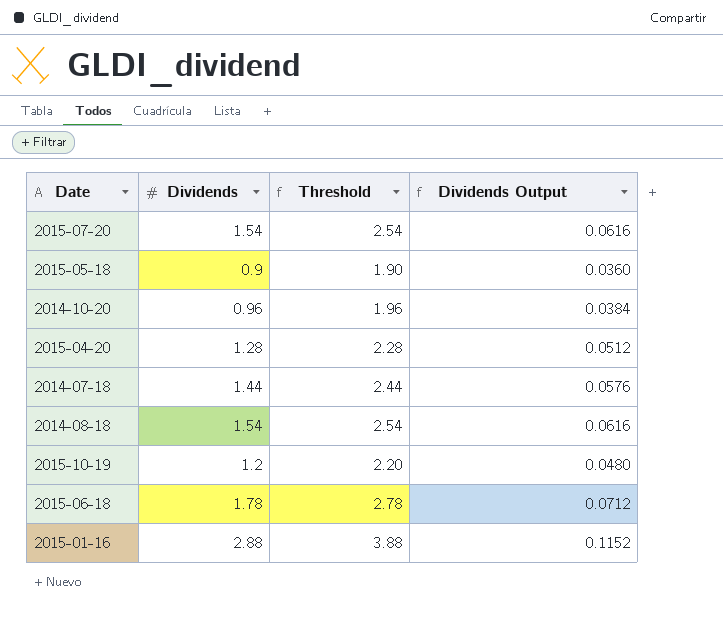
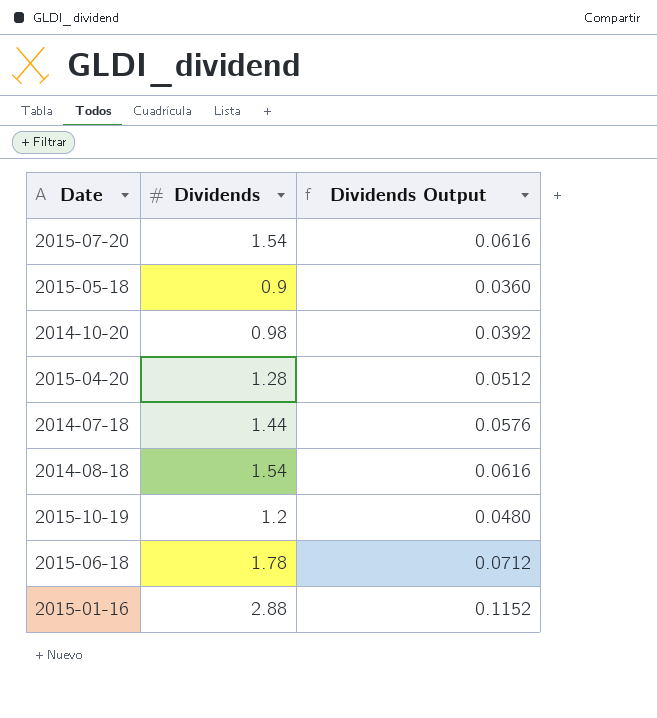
column Threshold | formula: [Dividends] + 1 -> none
2014-10-20 | Dividends: 0.96 -> 0.98
2014-10-20 | Dividends Output: 0.0384 -> 0.0392

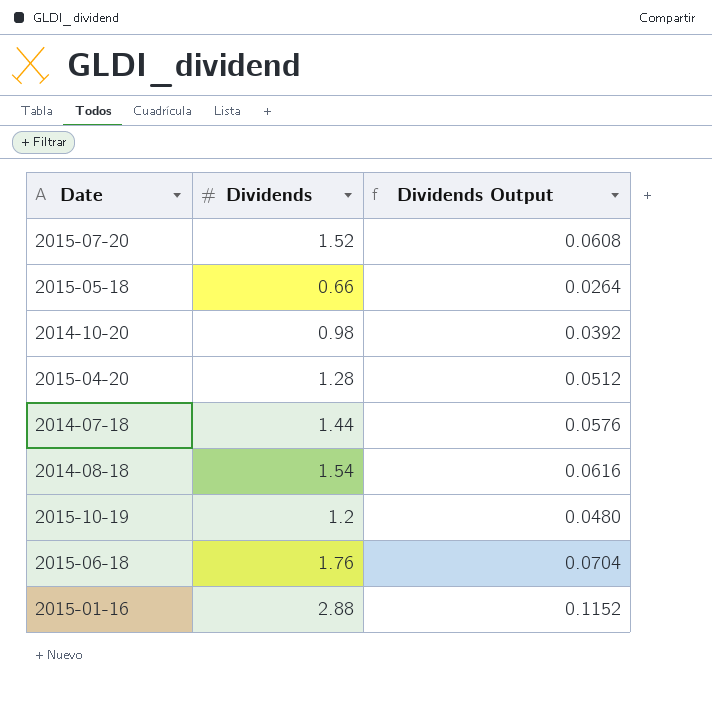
2015-07-20 | Dividends: 1.54 -> 1.52
2015-07-20 | Dividends Output: 0.0616 -> 0.0608
2015-05-18 | Dividends: 0.9 -> 0.66
2015-05-18 | Dividends Output: 0.0360 -> 0.0264
2015-06-18 | Dividends: 1.78 -> 1.76
2015-06-18 | Dividends Output: 0.0712 -> 0.0704

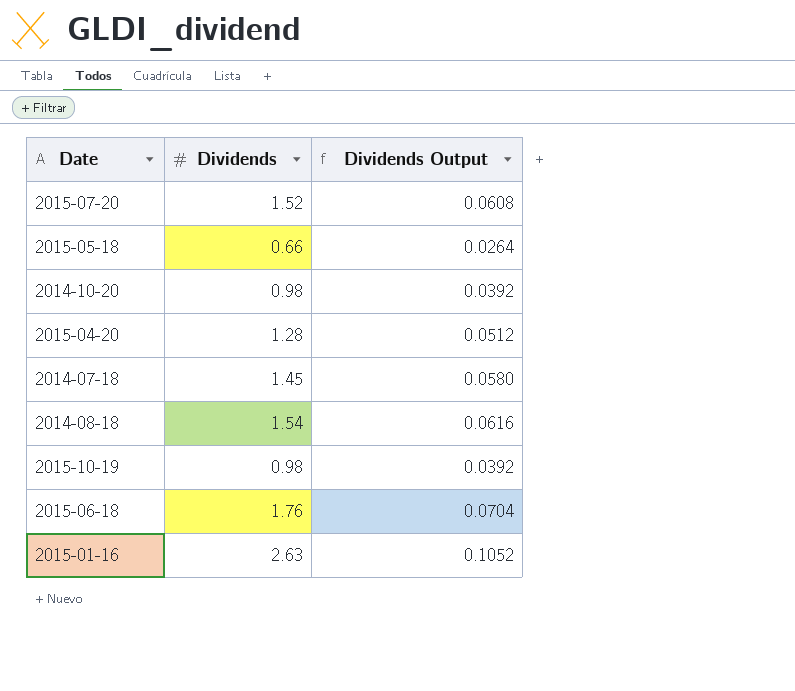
2014-07-18 | Dividends: 1.44 -> 1.45
2014-07-18 | Dividends Output: 0.0576 -> 0.0580
2015-10-19 | Dividends: 1.2 -> 0.98
2015-10-19 | Dividends Output: 0.0480 -> 0.0392
2015-01-16 | Dividends: 2.88 -> 2.63
2015-01-16 | Dividends Output: 0.1152 -> 0.1052

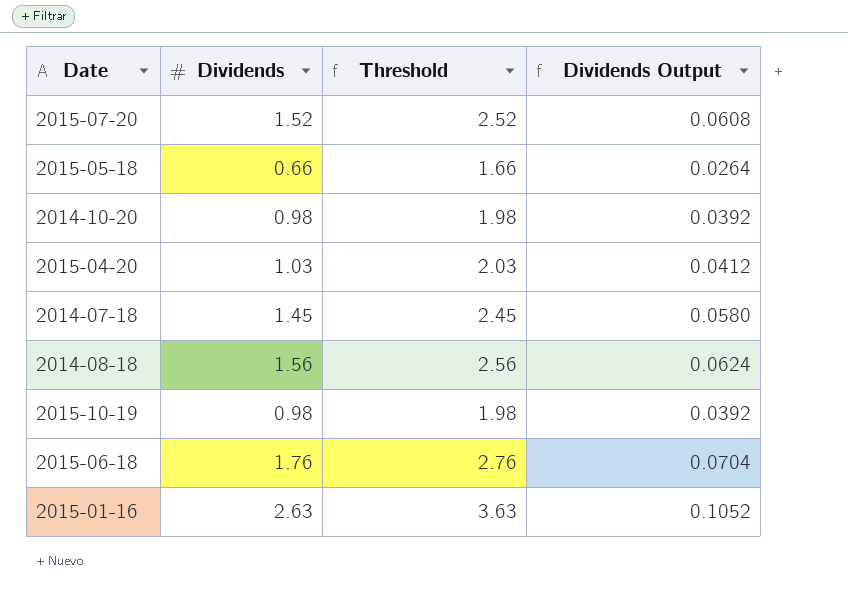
column Threshold | formula: none -> [Dividends] + 1
2015-04-20 | Dividends: 1.28 -> 1.03
2015-04-20 | Dividends Output: 0.0512 -> 0.0412
2014-08-18 | Dividends: 1.54 -> 1.56
2014-08-18 | Dividends Output: 0.0616 -> 0.0624

